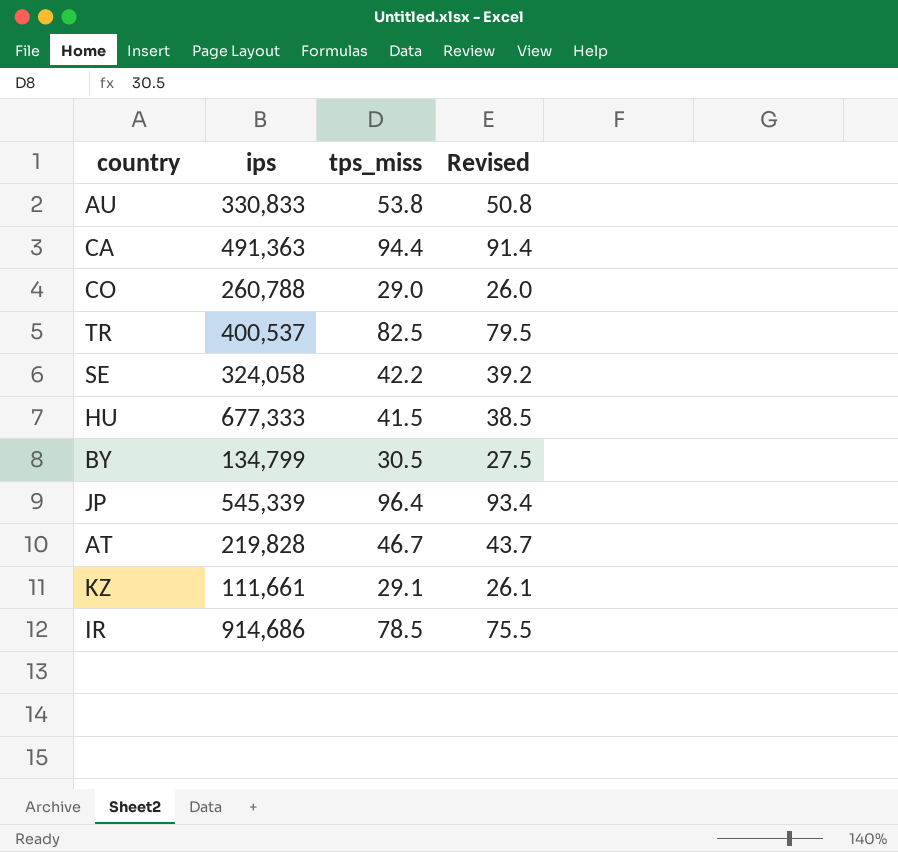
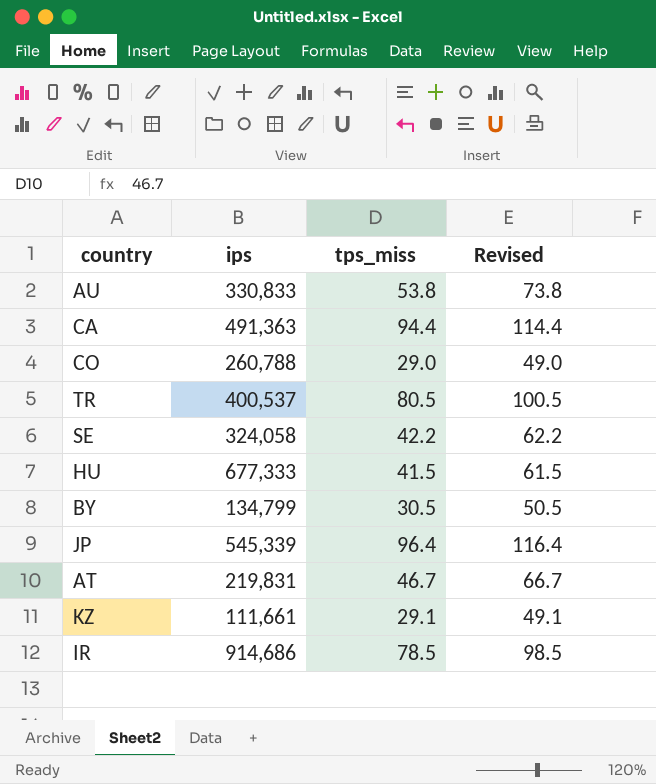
column Revised | formula: [tps_miss] - 3 -> [tps_miss] + 20
TR | tps_miss: 82.5 -> 80.5
AT | ips: 219,828 -> 219,831

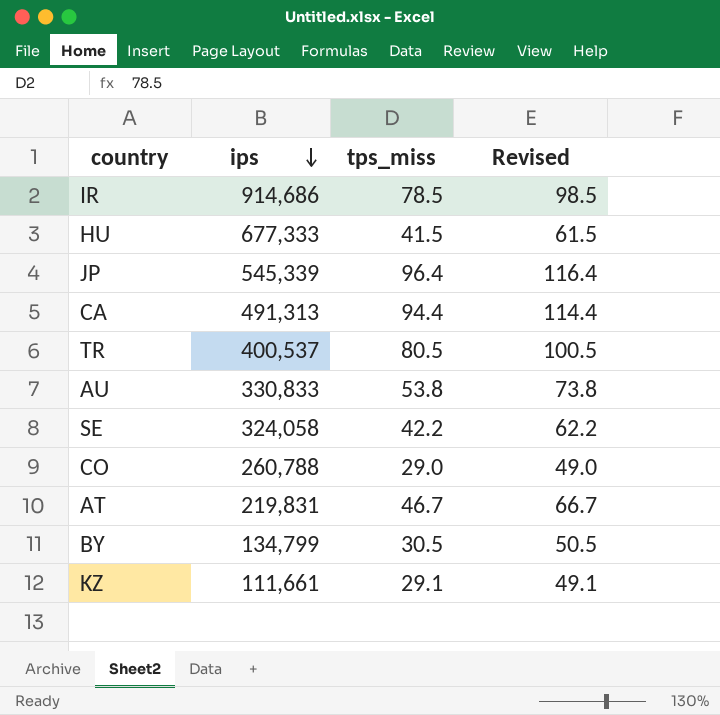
row order: none -> ips descending
CA | ips: 491,363 -> 491,313

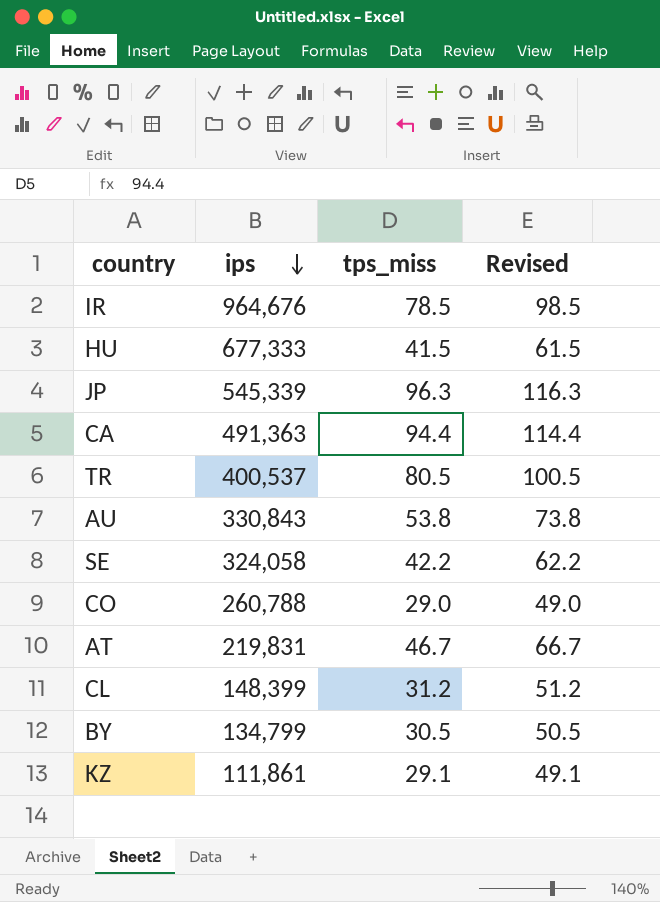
IR | ips: 914,686 -> 964,676
JP | tps_miss: 96.4 -> 96.3
JP | Revised: 116.4 -> 116.3
CA | ips: 491,313 -> 491,363
AU | ips: 330,833 -> 330,843
row CL: none -> 148,399 | 31.2 | 51.2
KZ | ips: 111,661 -> 111,861

